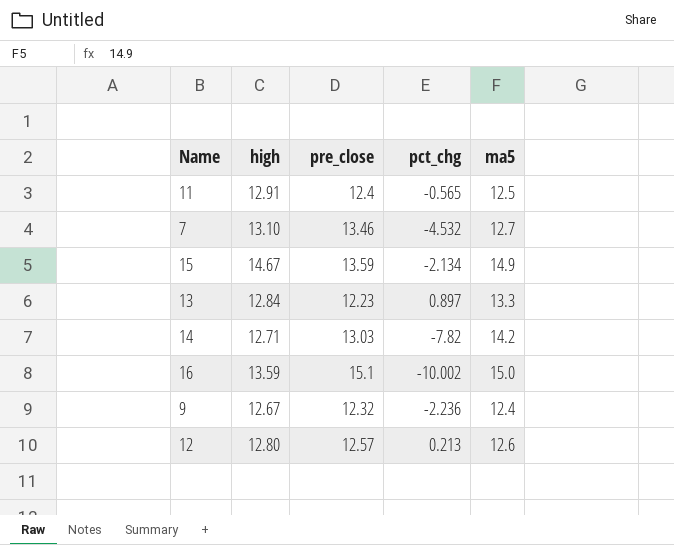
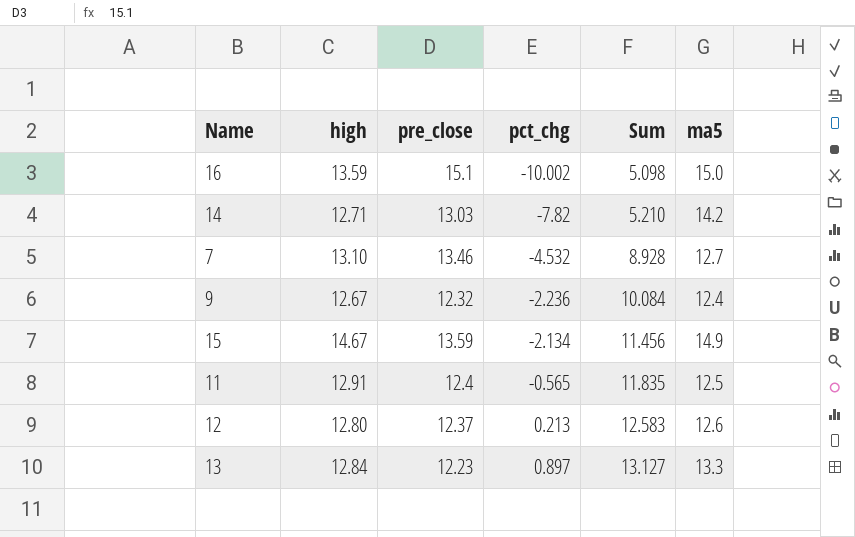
row order: none -> pct_chg ascending
column Sum | formula: none -> [pre_close] + [pct_chg]
12 | pre_close: 12.57 -> 12.37

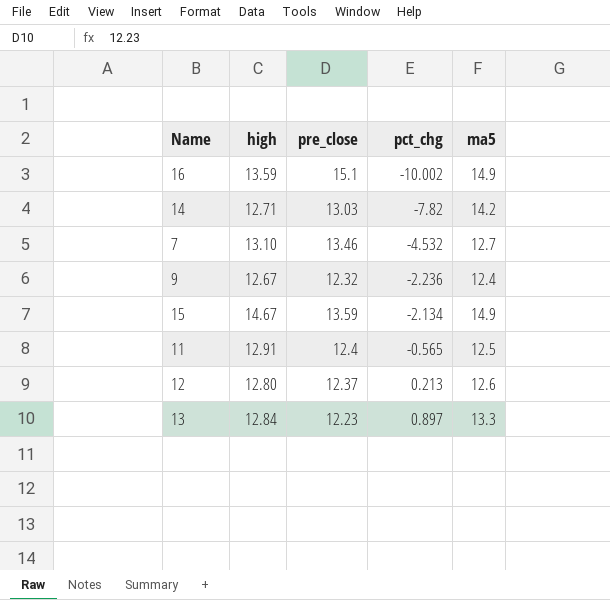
column Sum | formula: [pre_close] + [pct_chg] -> none
16 | ma5: 15.0 -> 14.9

